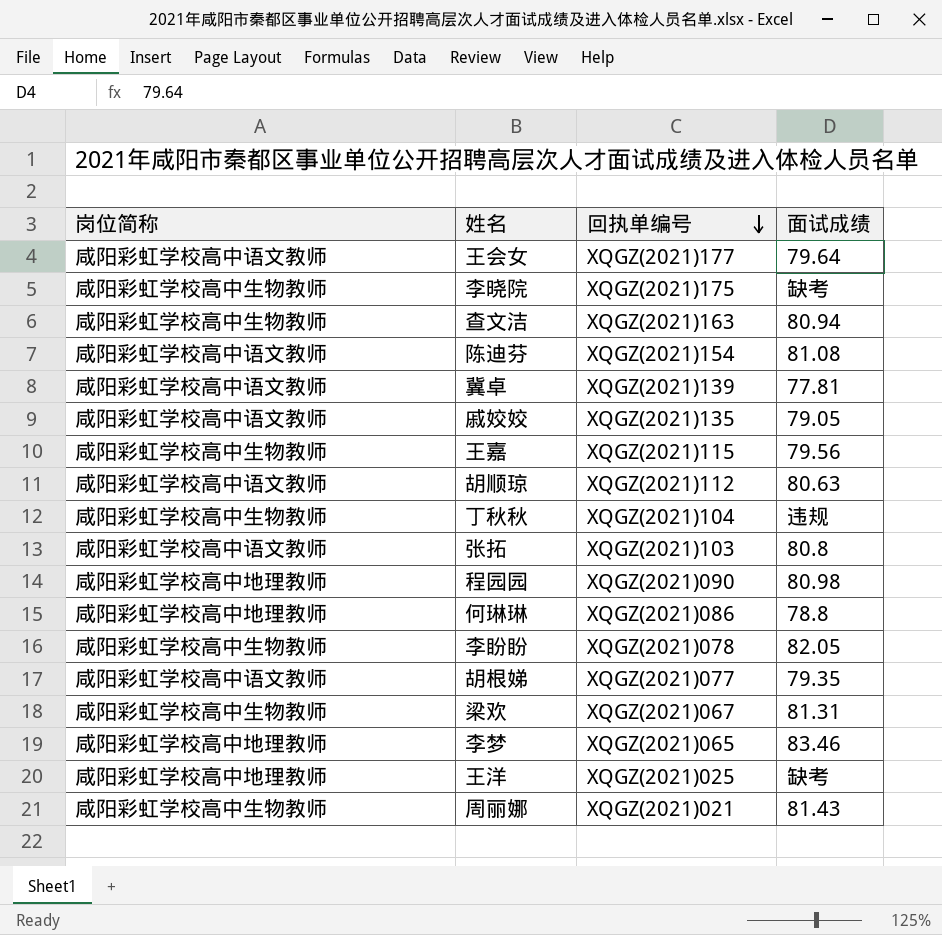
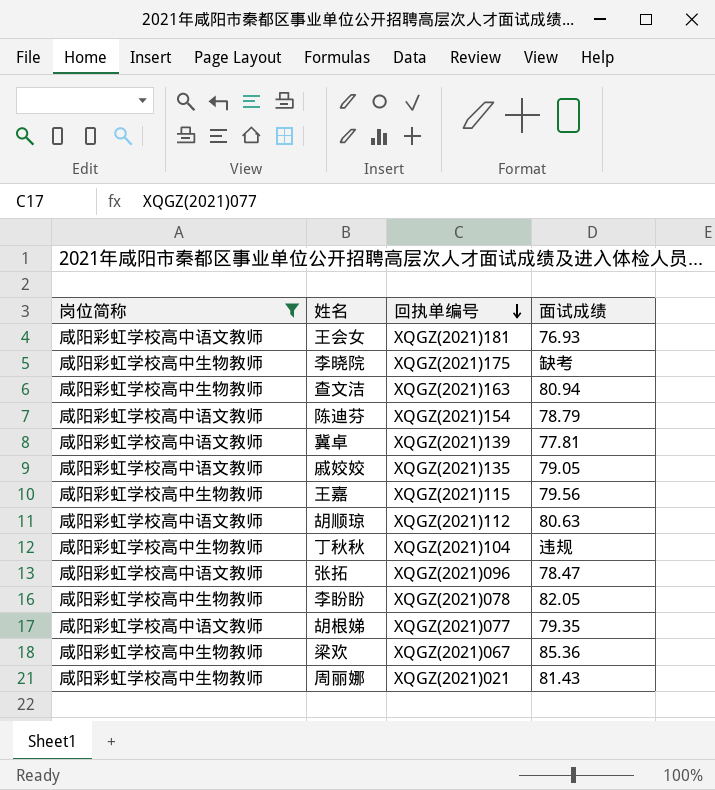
filter: none -> 岗位简称 != 咸阳彩虹学校高中地理教师
王会女 | 回执单编号: XQGZ(2021)177 -> XQGZ(2021)181
王会女 | 面试成绩: 79.64 -> 76.93
陈迪芬 | 面试成绩: 81.08 -> 78.79
张拓 | 回执单编号: XQGZ(2021)103 -> XQGZ(2021)096
张拓 | 面试成绩: 80.8 -> 78.47
梁欢 | 面试成绩: 81.31 -> 85.36

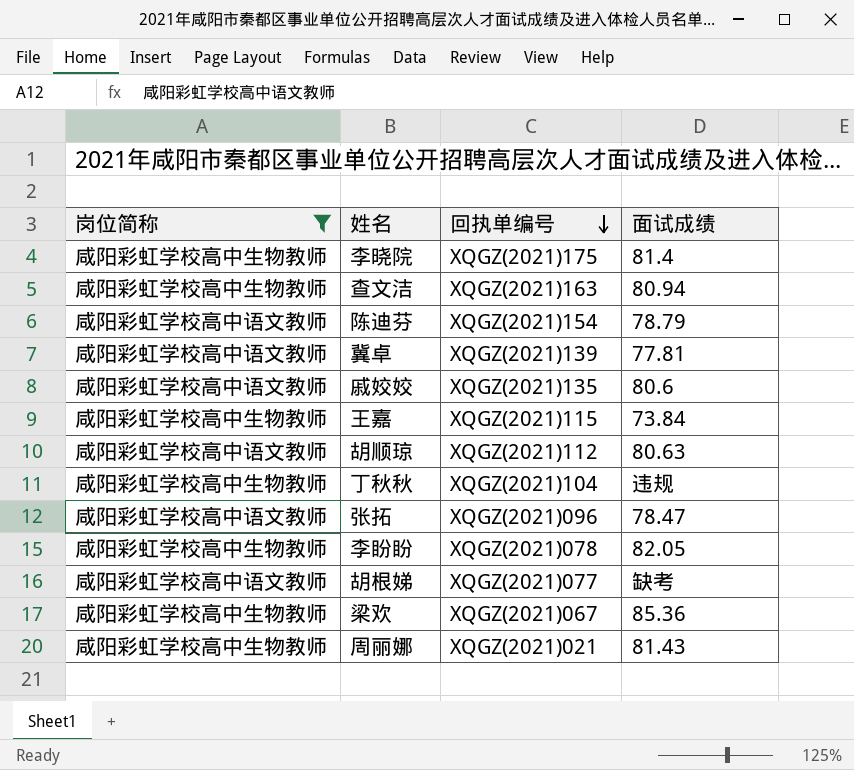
row 王会女: 咸阳彩虹学校高中语文教师 | XQGZ(2021)181 | 76.93 -> none
李晓院 | 面试成绩: 缺考 -> 81.4
戚姣姣 | 面试成绩: 79.05 -> 80.6
王嘉 | 面试成绩: 79.56 -> 73.84
胡根娣 | 面试成绩: 79.35 -> 缺考

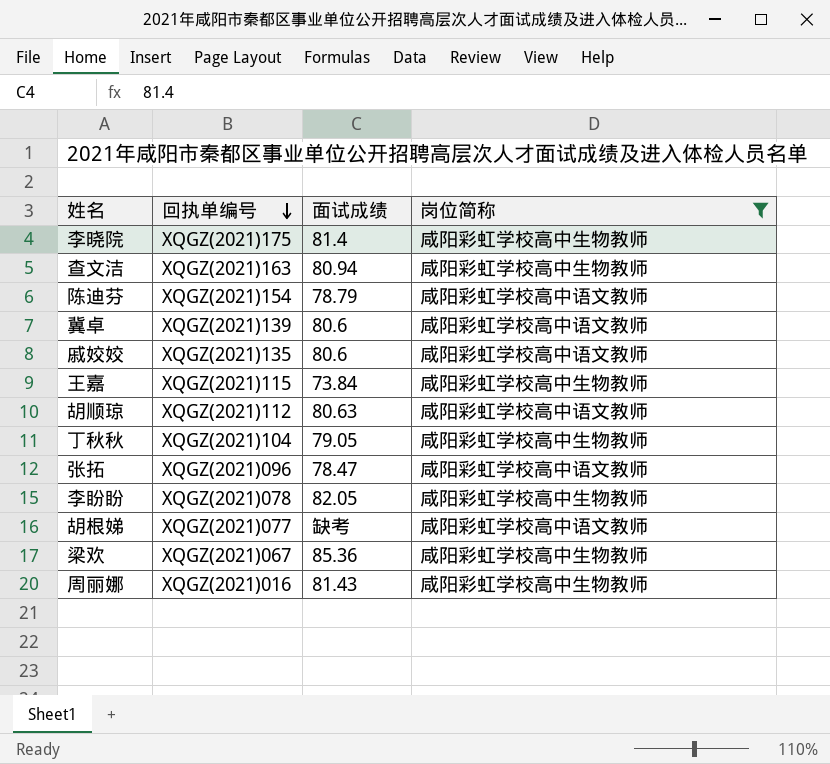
column 岗位简称 | position: 1 -> 4
冀卓 | 面试成绩: 77.81 -> 80.6
丁秋秋 | 面试成绩: 违规 -> 79.05
周丽娜 | 回执单编号: XQGZ(2021)021 -> XQGZ(2021)016

